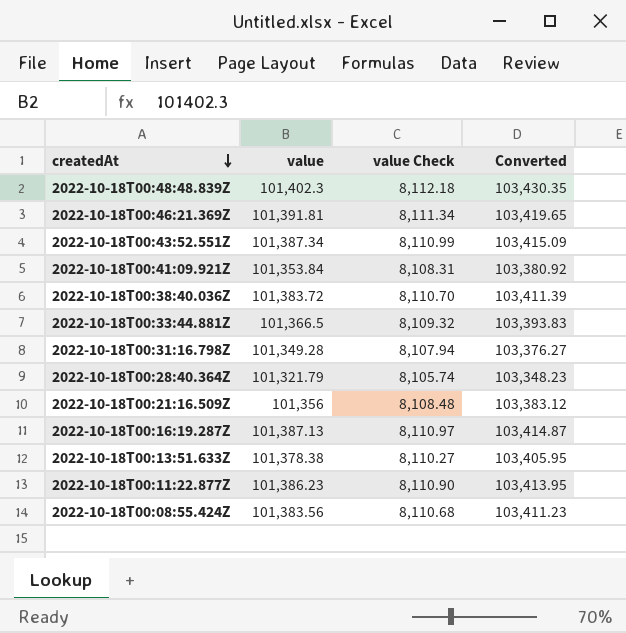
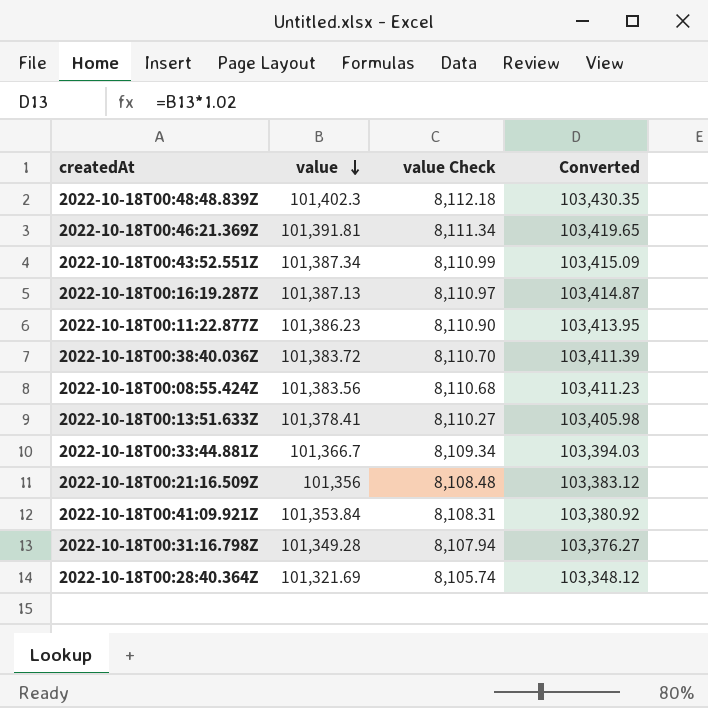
row order: createdAt descending -> value descending
2022-10-18T00:13:51.633Z | value: 101,378.38 -> 101,378.41
2022-10-18T00:13:51.633Z | Converted: 103,405.95 -> 103,405.98
2022-10-18T00:33:44.881Z | value: 101,366.5 -> 101,366.7
2022-10-18T00:33:44.881Z | value Check: 8,109.32 -> 8,109.34
2022-10-18T00:33:44.881Z | Converted: 103,393.83 -> 103,394.03
2022-10-18T00:28:40.364Z | value: 101,321.79 -> 101,321.69
2022-10-18T00:28:40.364Z | Converted: 103,348.23 -> 103,348.12

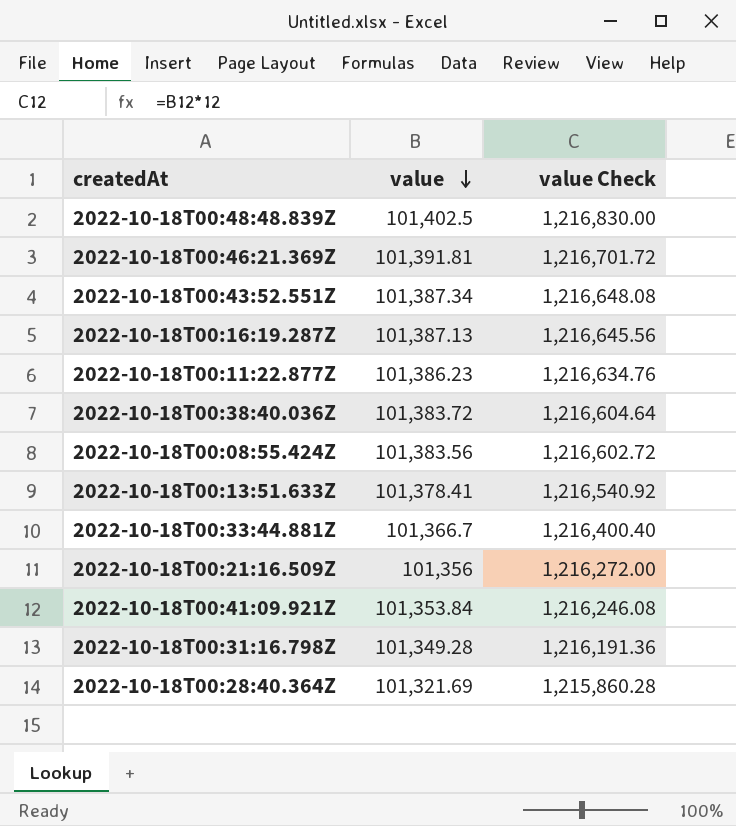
column Converted | formula: [value] * 1.02 -> none
column value Check | formula: [value] * 0.08 -> [value] * 12
2022-10-18T00:48:48.839Z | value: 101,402.3 -> 101,402.5

